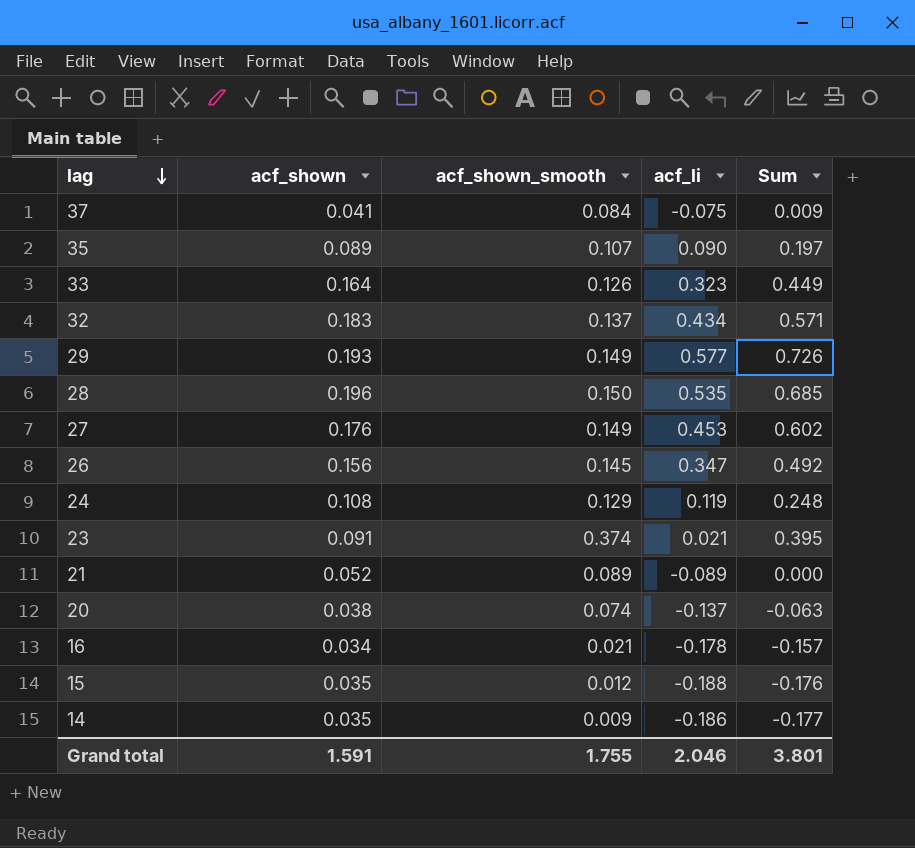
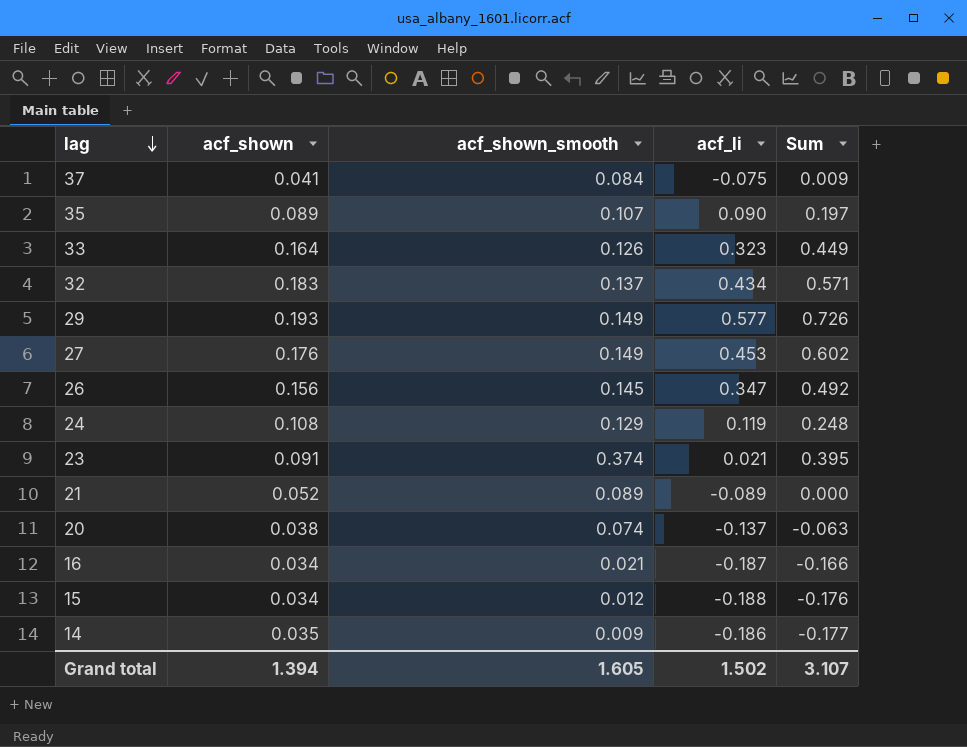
row 28: 0.196 | 0.150 | 0.535 | 0.685 -> none
16 | acf_li: -0.178 -> -0.187
16 | Sum: -0.157 -> -0.166
15 | acf_shown: 0.035 -> 0.034
Grand total | acf_shown: 1.591 -> 1.394
Grand total | acf_shown_smooth: 1.755 -> 1.605
Grand total | acf_li: 2.046 -> 1.502
Grand total | Sum: 3.801 -> 3.107

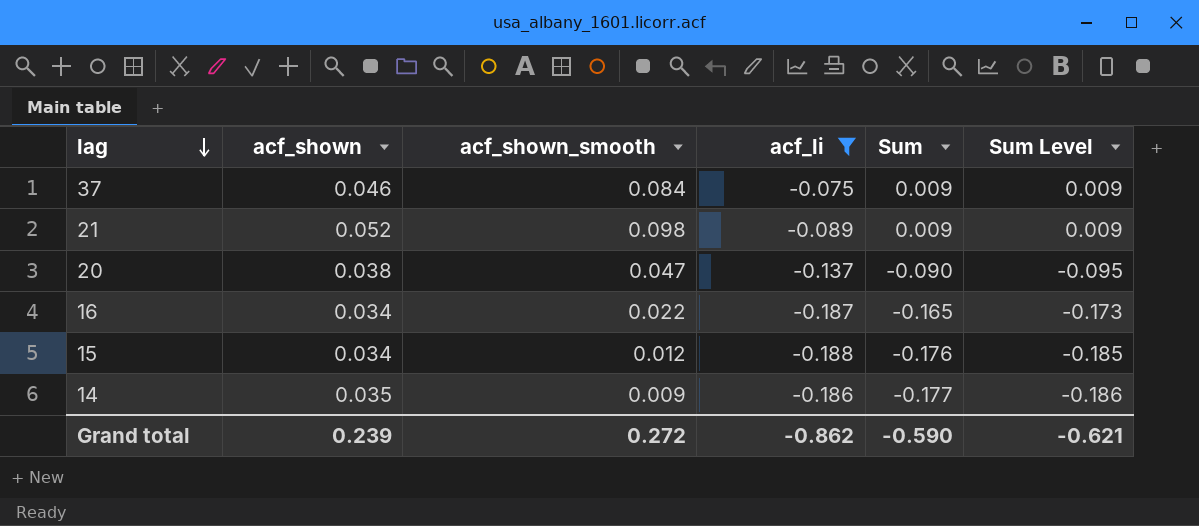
filter: none -> acf_li <= -0.075
column Sum Level | formula: none -> [Sum] * 1.05
37 | acf_shown: 0.041 -> 0.046
21 | acf_shown_smooth: 0.089 -> 0.098
21 | Sum: 0.000 -> 0.009
20 | acf_shown_smooth: 0.074 -> 0.047
20 | Sum: -0.063 -> -0.090
16 | acf_shown_smooth: 0.021 -> 0.022
16 | Sum: -0.166 -> -0.165
Grand total | acf_shown: 1.394 -> 0.239
Grand total | acf_shown_smooth: 1.605 -> 0.272
Grand total | acf_li: 1.502 -> -0.862
Grand total | Sum: 3.107 -> -0.590

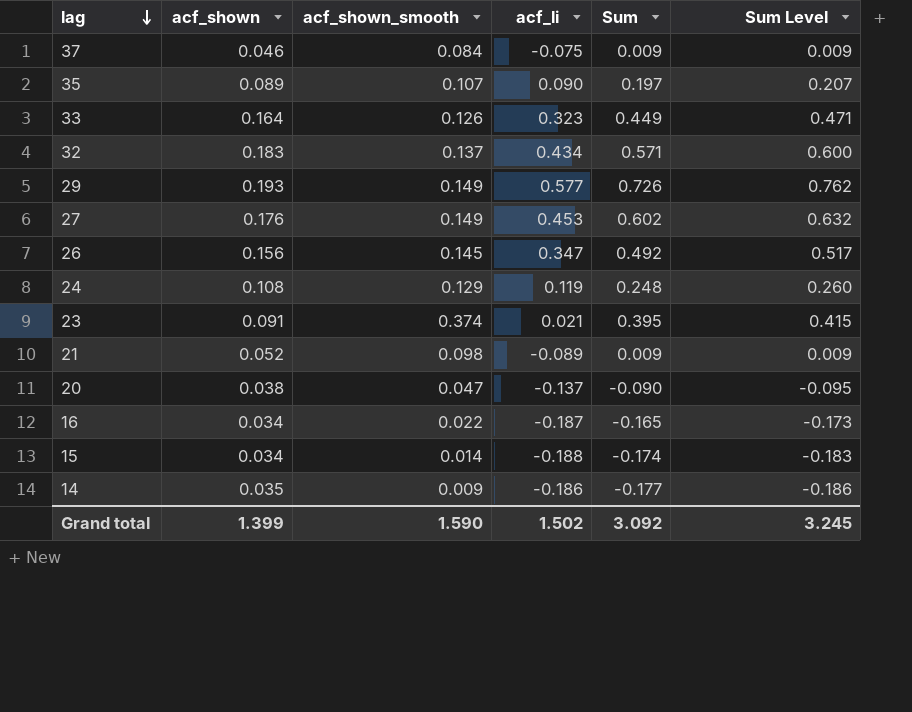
filter: acf_li <= -0.075 -> none
15 | acf_shown_smooth: 0.012 -> 0.014
15 | Sum: -0.176 -> -0.174
15 | Sum Level: -0.185 -> -0.183
Grand total | acf_shown: 0.239 -> 1.399
Grand total | acf_shown_smooth: 0.272 -> 1.590
Grand total | acf_li: -0.862 -> 1.502
Grand total | Sum: -0.590 -> 3.092
Grand total | Sum Level: -0.621 -> 3.245

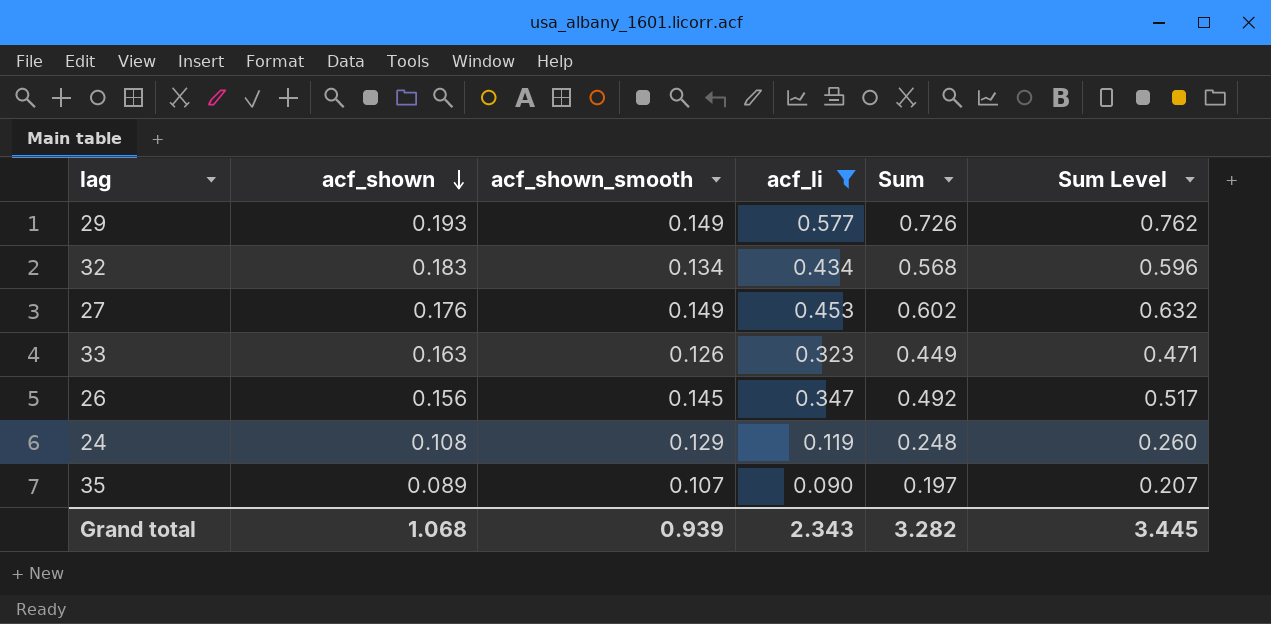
filter: none -> acf_li >= 0.090
row order: lag descending -> acf_shown descending
32 | acf_shown_smooth: 0.137 -> 0.134
32 | Sum: 0.571 -> 0.568
32 | Sum Level: 0.600 -> 0.596
33 | acf_shown: 0.164 -> 0.163
Grand total | acf_shown: 1.399 -> 1.068
Grand total | acf_shown_smooth: 1.590 -> 0.939
Grand total | acf_li: 1.502 -> 2.343
Grand total | Sum: 3.092 -> 3.282
Grand total | Sum Level: 3.245 -> 3.445

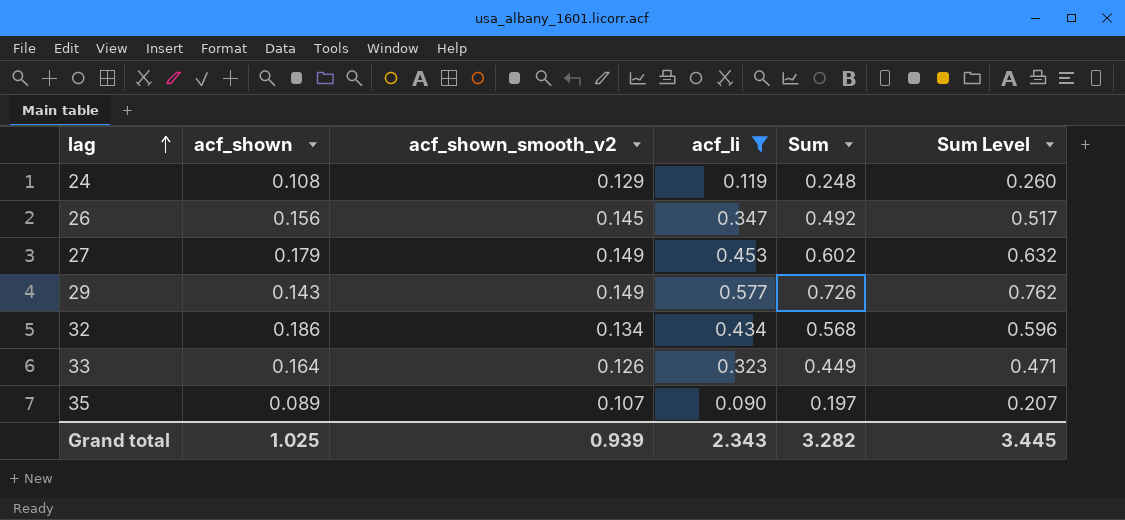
row order: acf_shown descending -> lag ascending
column name: acf_shown_smooth -> acf_shown_smooth_v2
27 | acf_shown: 0.176 -> 0.179
29 | acf_shown: 0.193 -> 0.143
32 | acf_shown: 0.183 -> 0.186
33 | acf_shown: 0.163 -> 0.164
Grand total | acf_shown: 1.068 -> 1.025

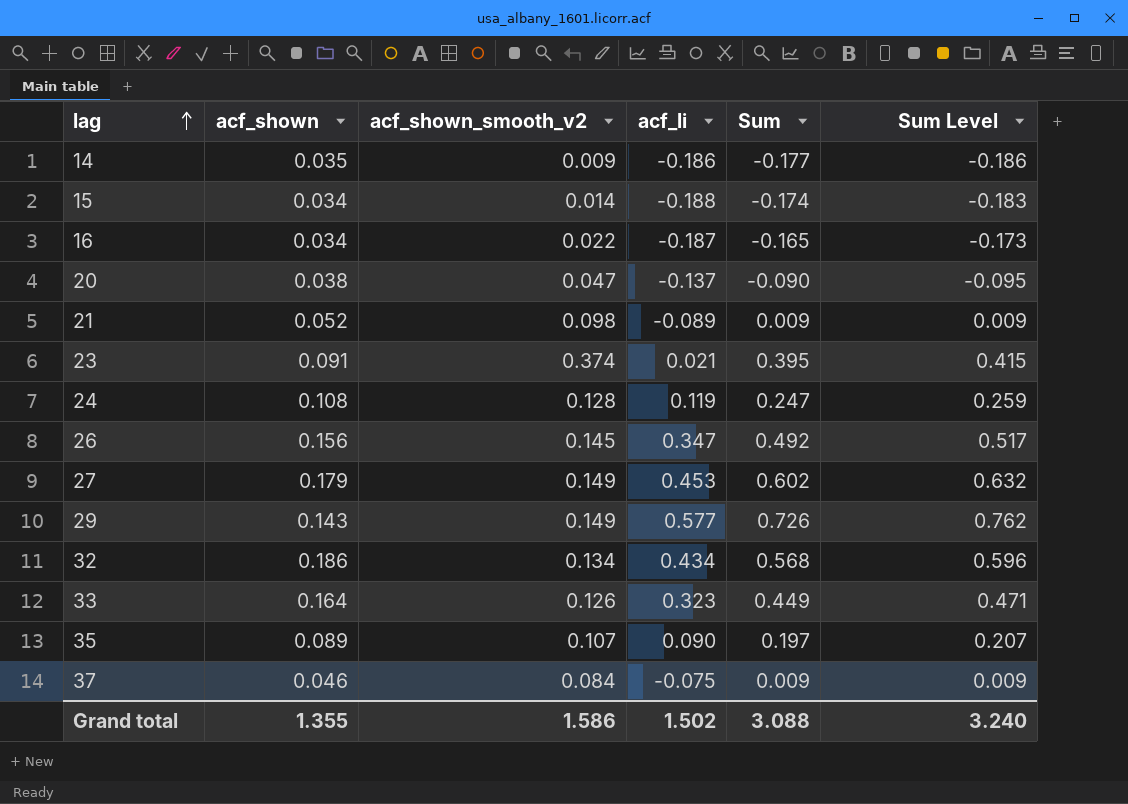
filter: acf_li >= 0.090 -> none
24 | acf_shown_smooth_v2: 0.129 -> 0.128
24 | Sum: 0.248 -> 0.247
24 | Sum Level: 0.260 -> 0.259
Grand total | acf_shown: 1.025 -> 1.355
Grand total | acf_shown_smooth_v2: 0.939 -> 1.586
Grand total | acf_li: 2.343 -> 1.502
Grand total | Sum: 3.282 -> 3.088
Grand total | Sum Level: 3.445 -> 3.240

